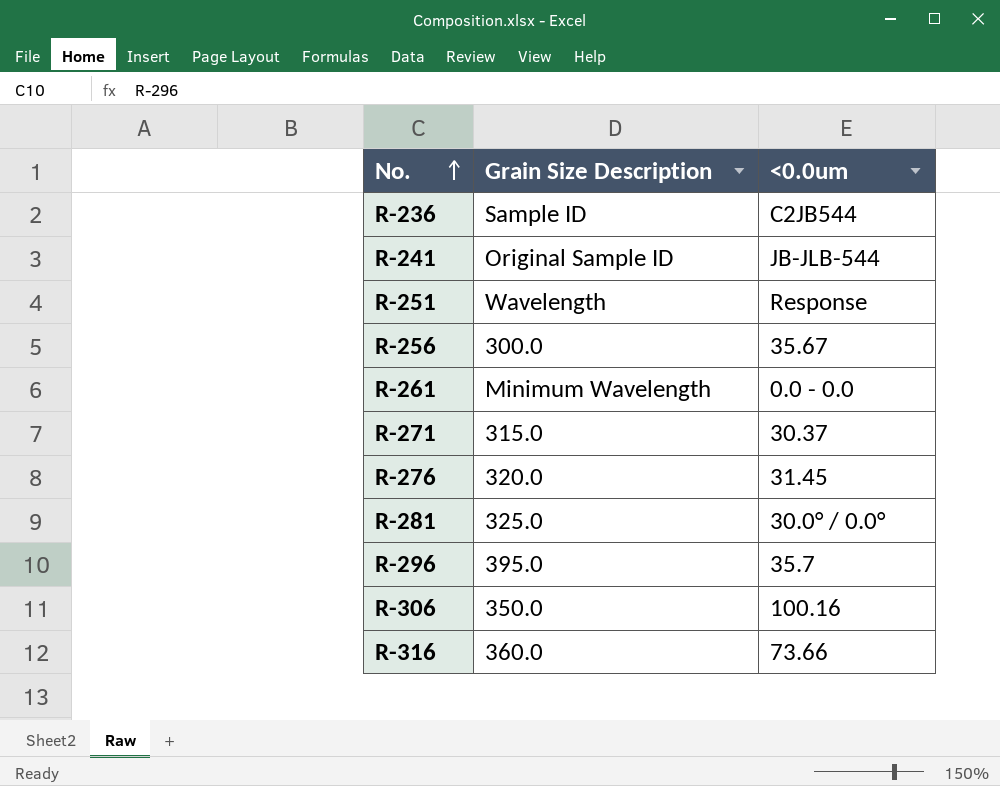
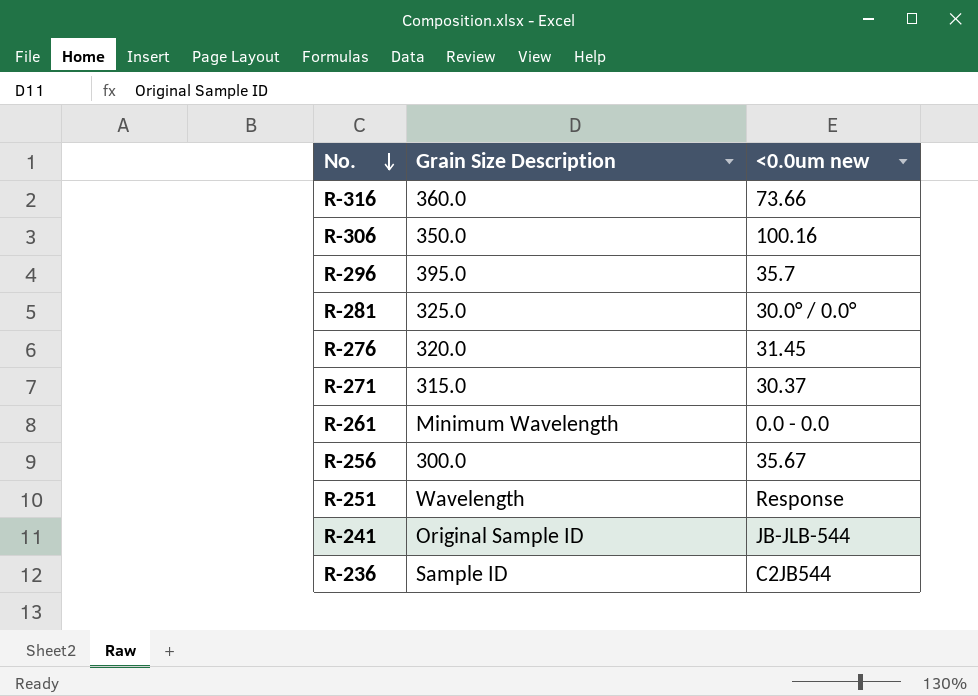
row order: No. ascending -> No. descending
column name: <0.0um -> <0.0um new

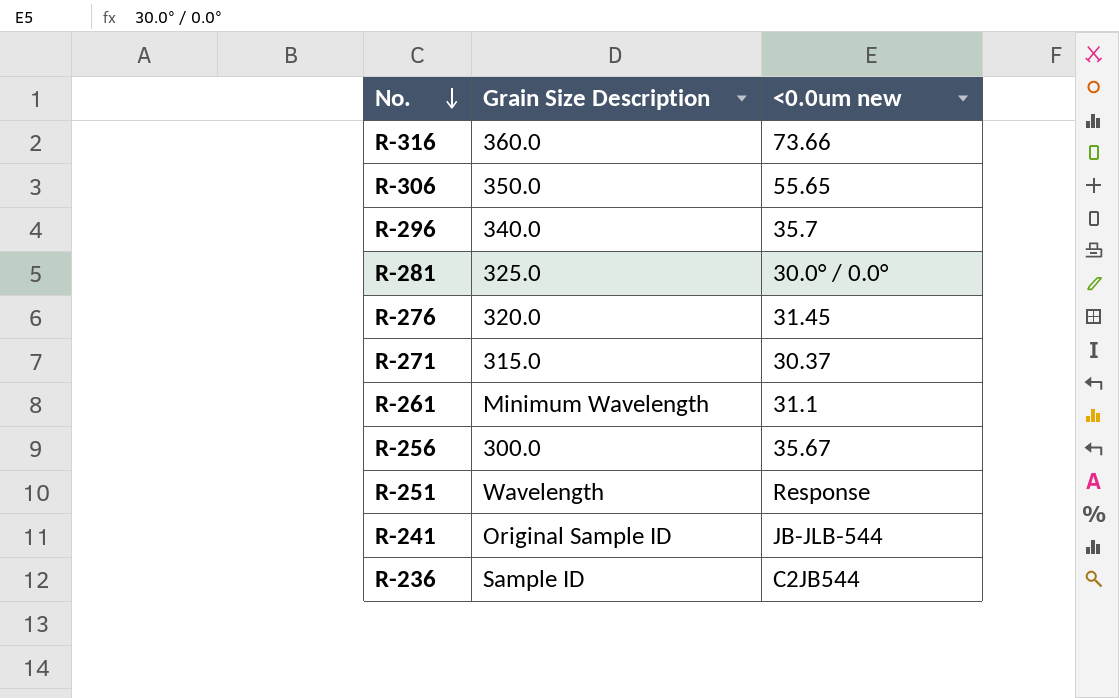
R-306 | <0.0um new: 100.16 -> 55.65
R-296 | Grain Size Description: 395.0 -> 340.0
R-261 | <0.0um new: 0.0 - 0.0 -> 31.1

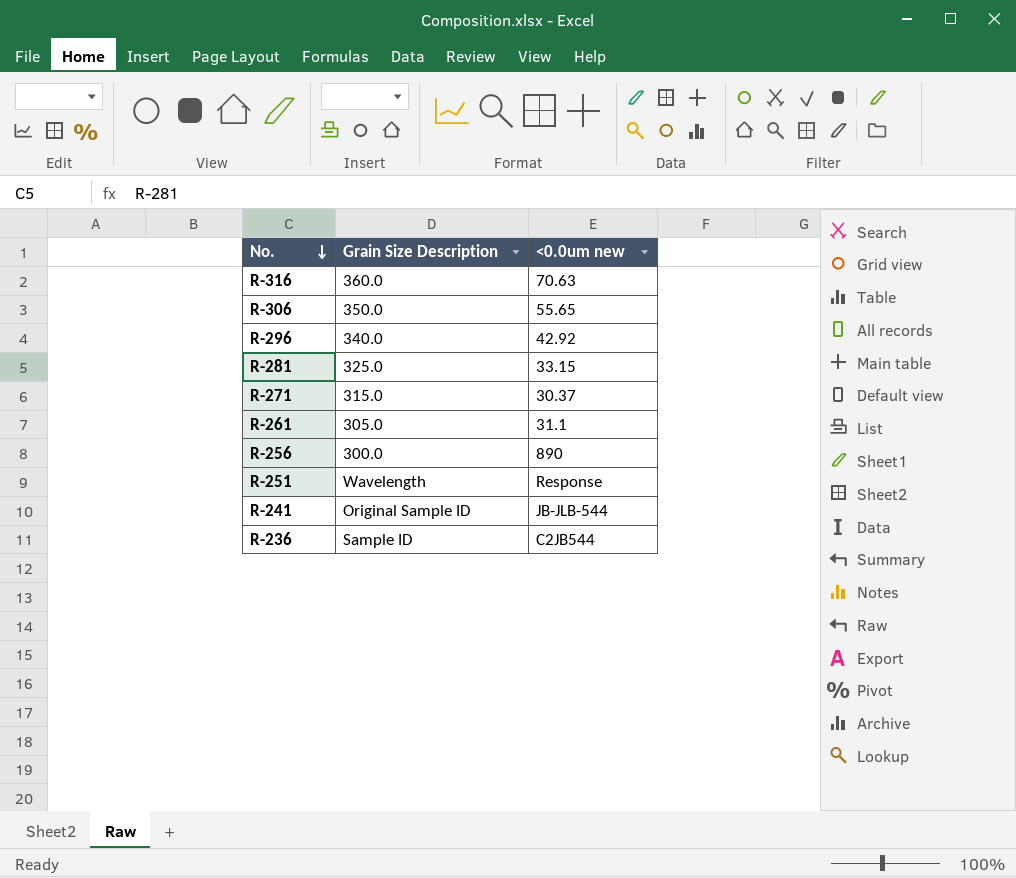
row R-276: 320.0 | 31.45 -> none
R-316 | <0.0um new: 73.66 -> 70.63
R-296 | <0.0um new: 35.7 -> 42.92
R-281 | <0.0um new: 30.0° / 0.0° -> 33.15
R-261 | Grain Size Description: Minimum Wavelength -> 305.0
R-256 | <0.0um new: 35.67 -> 890

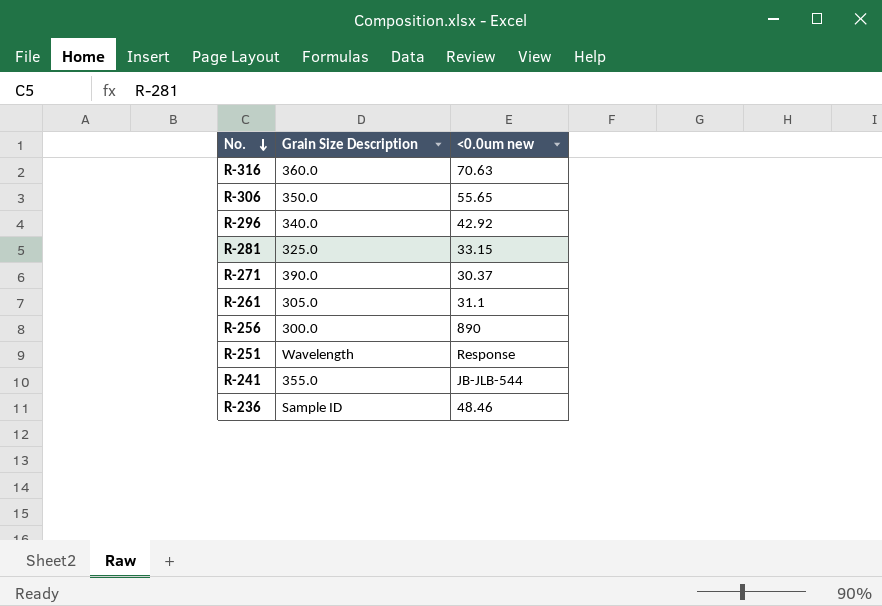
R-271 | Grain Size Description: 315.0 -> 390.0
R-241 | Grain Size Description: Original Sample ID -> 355.0
R-236 | <0.0um new: C2JB544 -> 48.46

